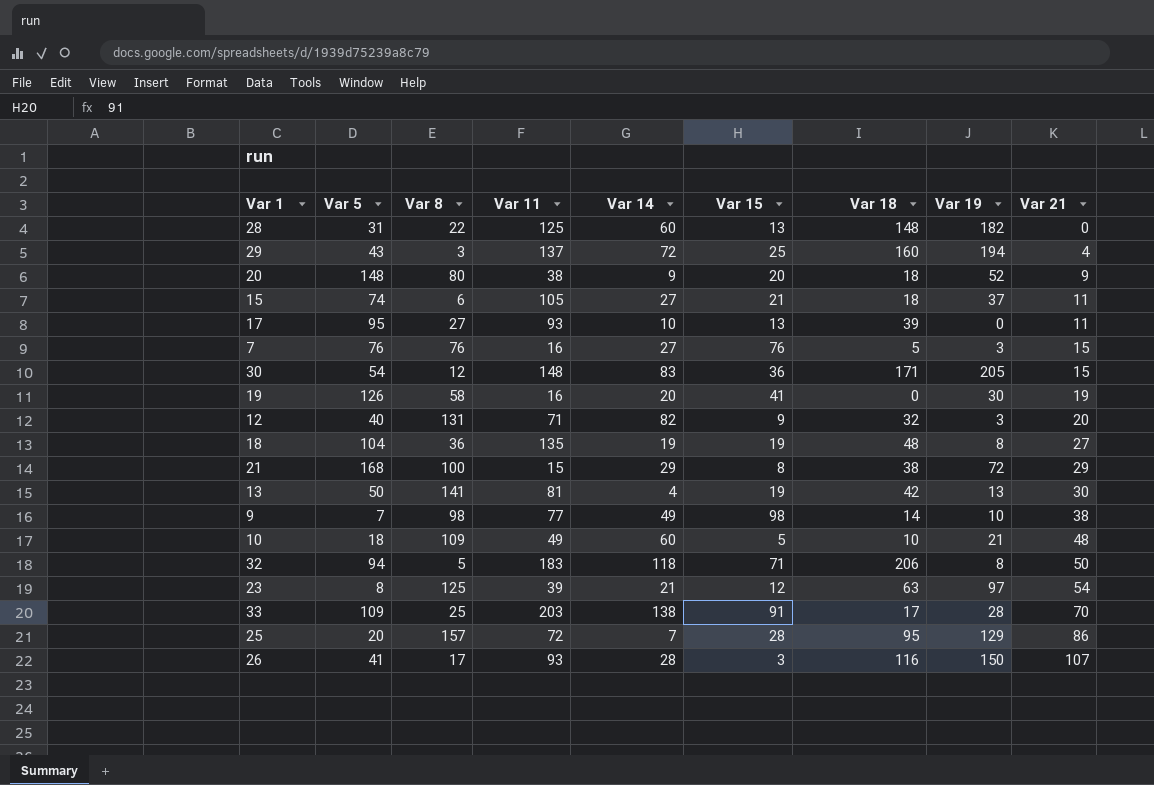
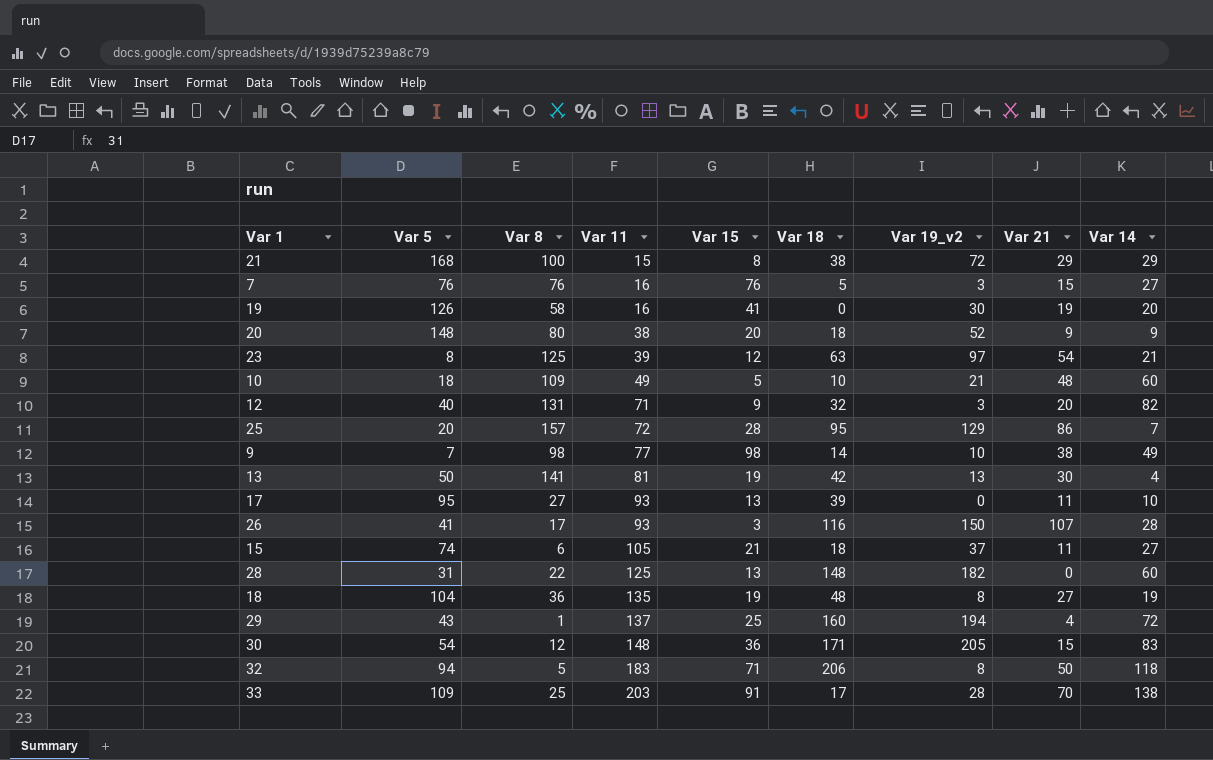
row order: Var 21 ascending -> Var 11 ascending
column name: Var 19 -> Var 19_v2
column Var 14 | position: 5 -> 9
29 | Var 8: 3 -> 1

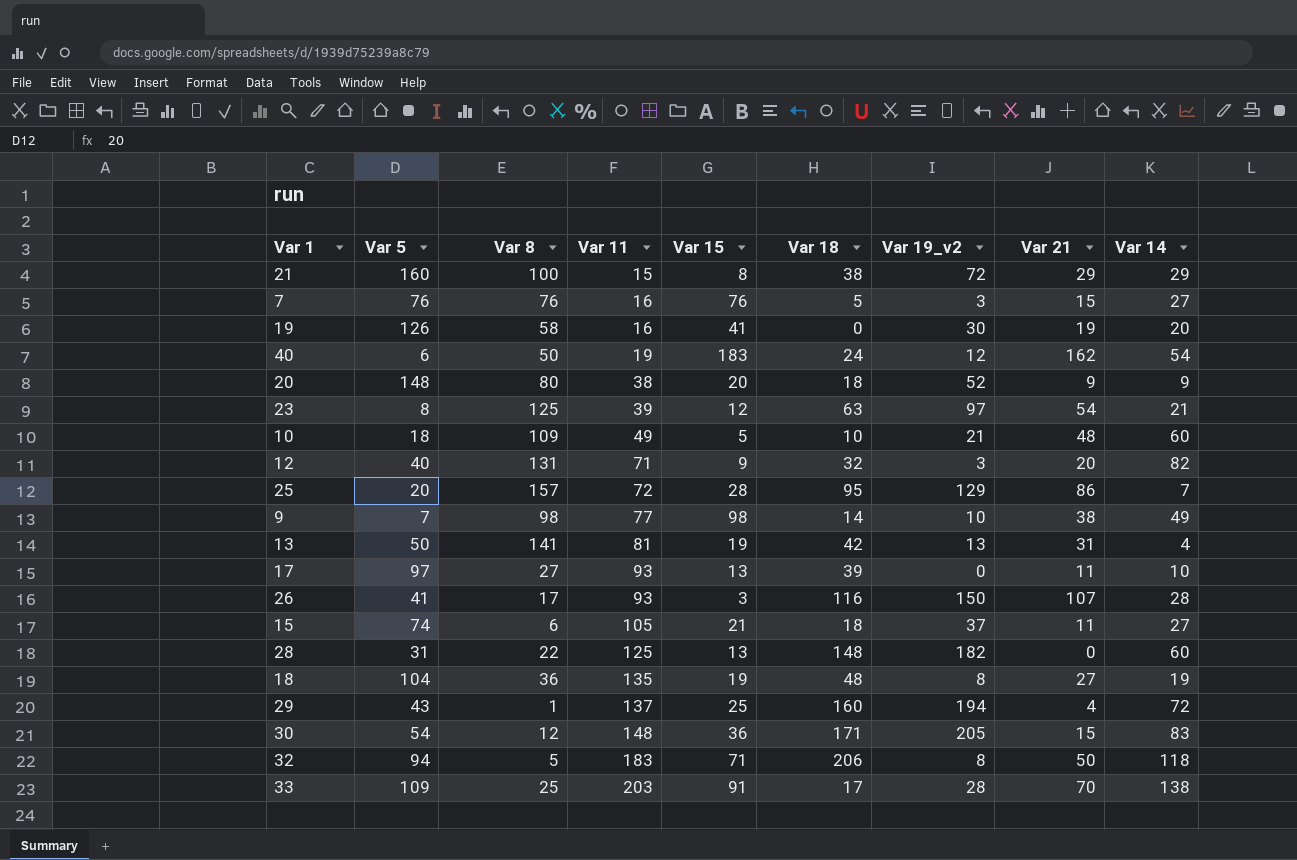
21 | Var 5: 168 -> 160
row 40: none -> 6 | 50 | 19 | 183 | 24 | 12 | 162 | 54
13 | Var 21: 30 -> 31
17 | Var 5: 95 -> 97

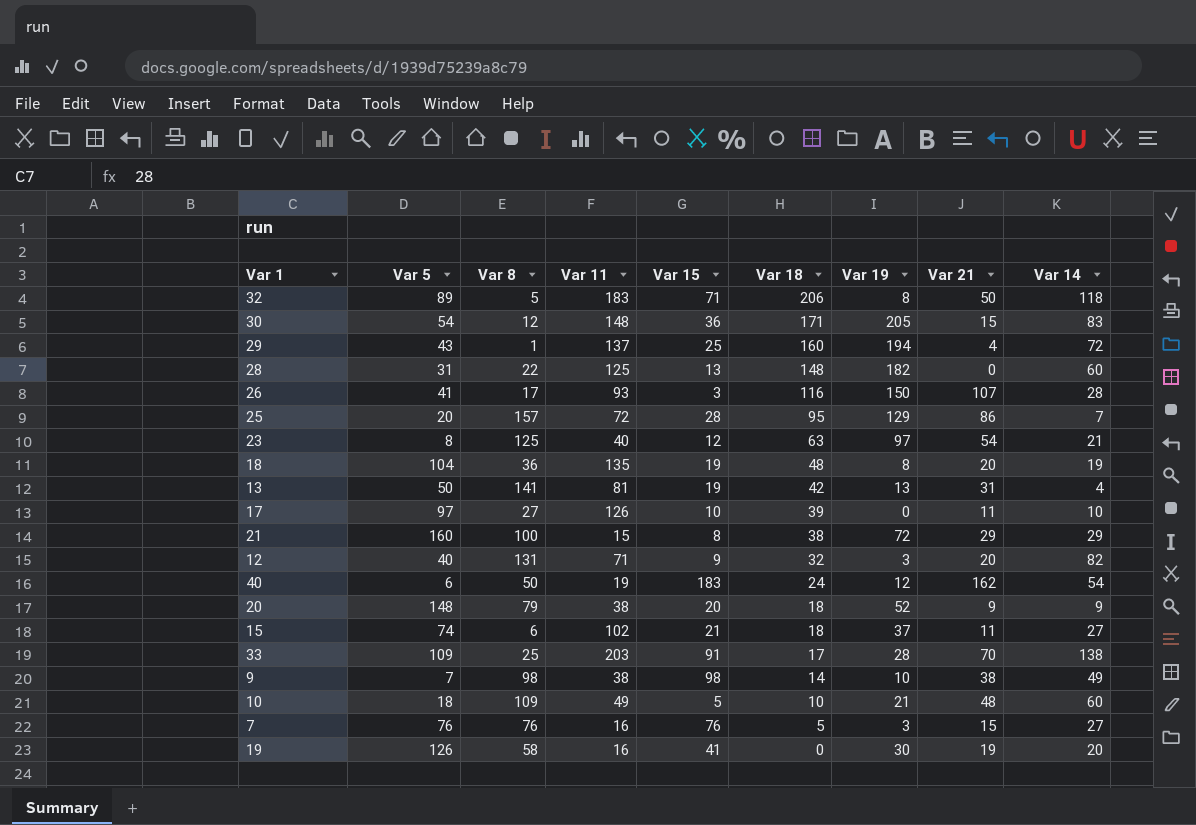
row order: Var 11 ascending -> Var 18 descending
column name: Var 19_v2 -> Var 19
32 | Var 5: 94 -> 89
23 | Var 11: 39 -> 40
18 | Var 21: 27 -> 20
17 | Var 11: 93 -> 126
17 | Var 15: 13 -> 10
20 | Var 8: 80 -> 79
15 | Var 11: 105 -> 102
9 | Var 11: 77 -> 38

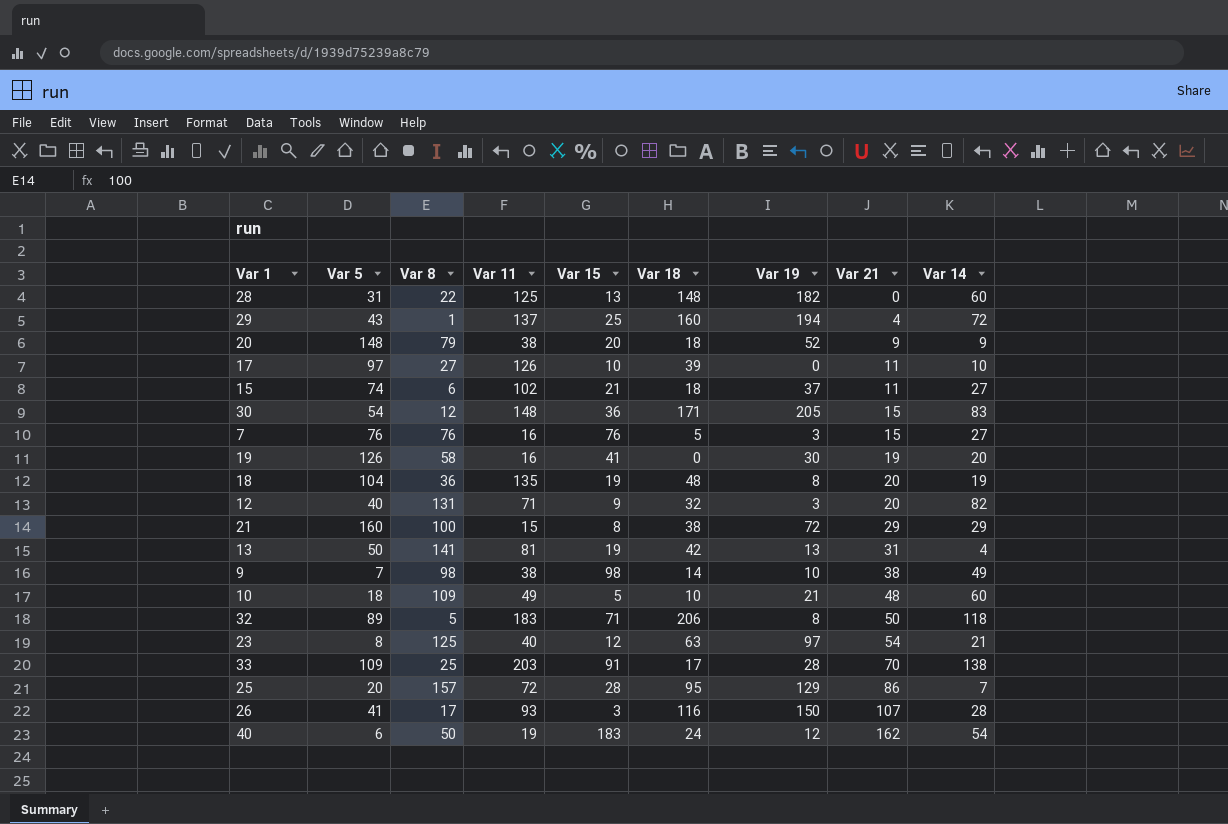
row order: Var 18 descending -> Var 21 ascending

